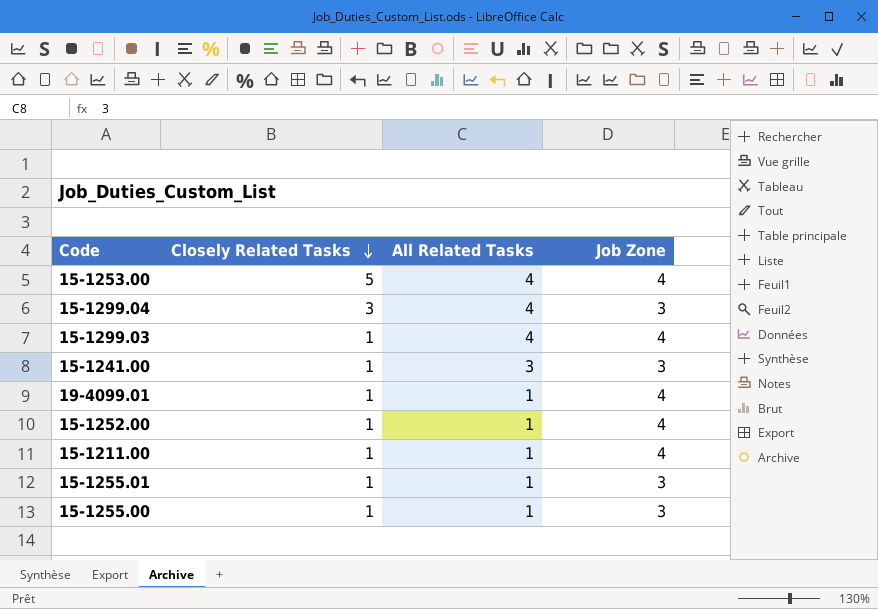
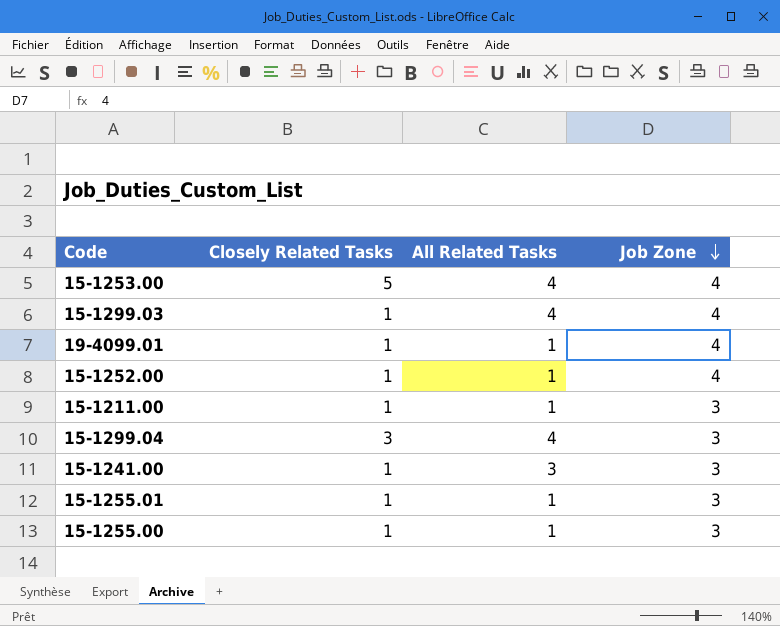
row order: Closely Related Tasks descending -> Job Zone descending
15-1211.00 | Job Zone: 4 -> 3

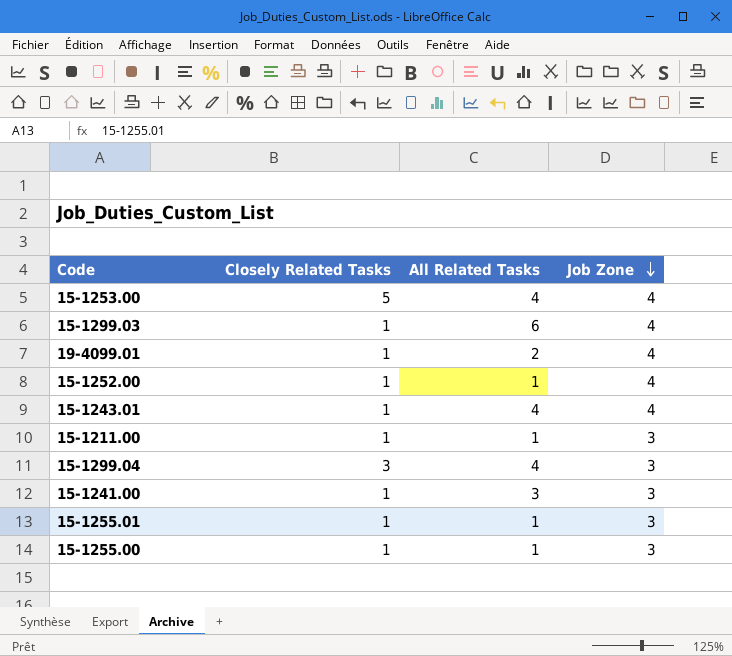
15-1299.03 | All Related Tasks: 4 -> 6
19-4099.01 | All Related Tasks: 1 -> 2
row 15-1243.01: none -> 1 | 4 | 4

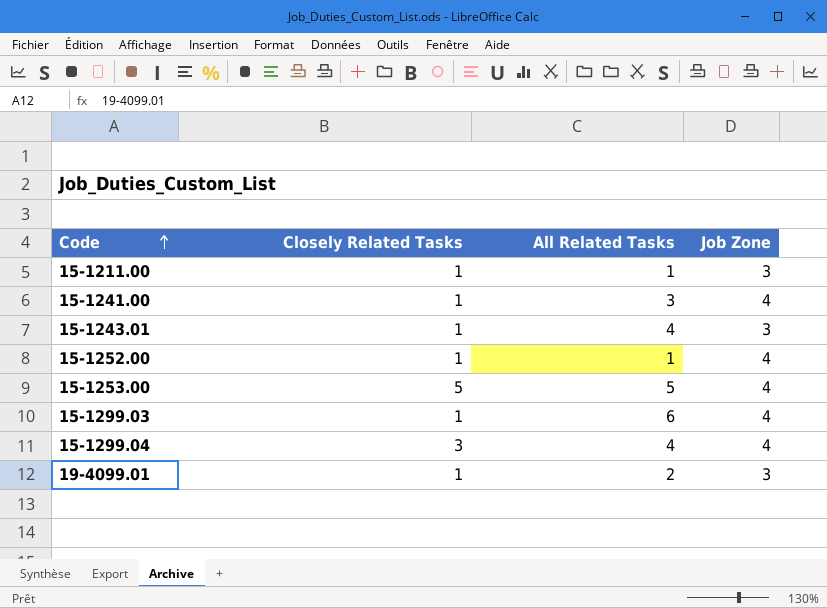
row order: Job Zone descending -> Code ascending
row 15-1255.01: 1 | 1 | 3 -> none
row 15-1255.00: 1 | 1 | 3 -> none
15-1241.00 | Job Zone: 3 -> 4
15-1243.01 | Job Zone: 4 -> 3
15-1253.00 | All Related Tasks: 4 -> 5
15-1299.04 | Job Zone: 3 -> 4
19-4099.01 | Job Zone: 4 -> 3

